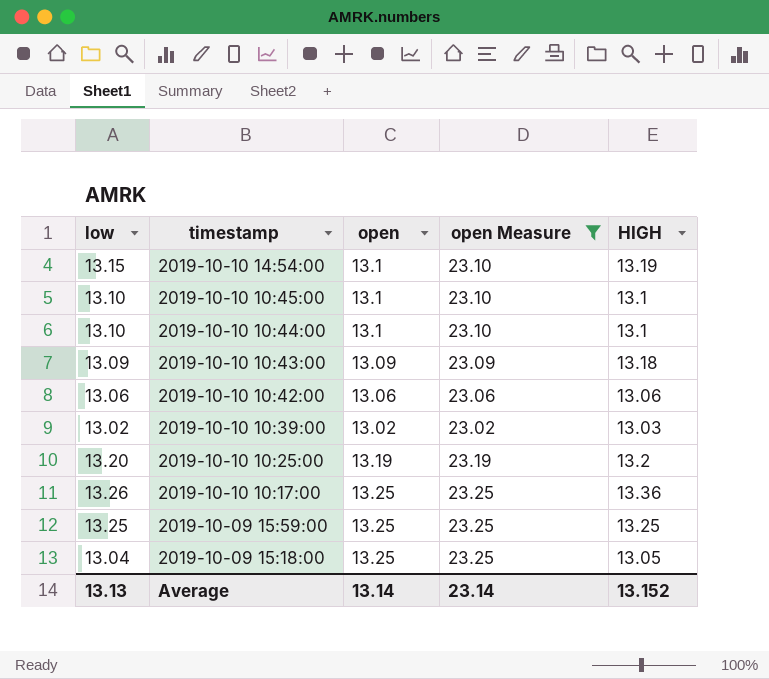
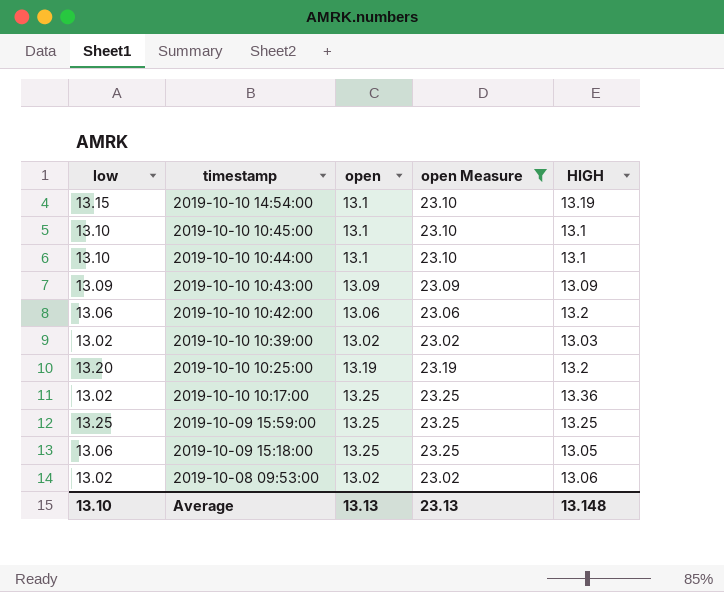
2019-10-10 10:43:00 | HIGH: 13.18 -> 13.09
2019-10-10 10:42:00 | HIGH: 13.06 -> 13.2
2019-10-10 10:17:00 | low: 13.26 -> 13.02
2019-10-09 15:18:00 | low: 13.04 -> 13.06
row 2019-10-08 09:53:00: none -> 13.02 | 13.02 | 23.02 | 13.06
Average | low: 13.13 -> 13.10
Average | open: 13.14 -> 13.13
Average | open Measure: 23.14 -> 23.13
Average | HIGH: 13.152 -> 13.148

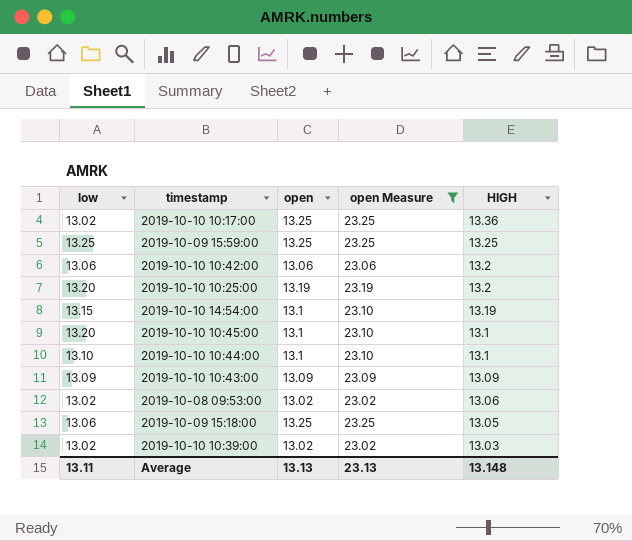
row order: timestamp descending -> HIGH descending
2019-10-10 10:45:00 | low: 13.10 -> 13.20
Average | low: 13.10 -> 13.11

